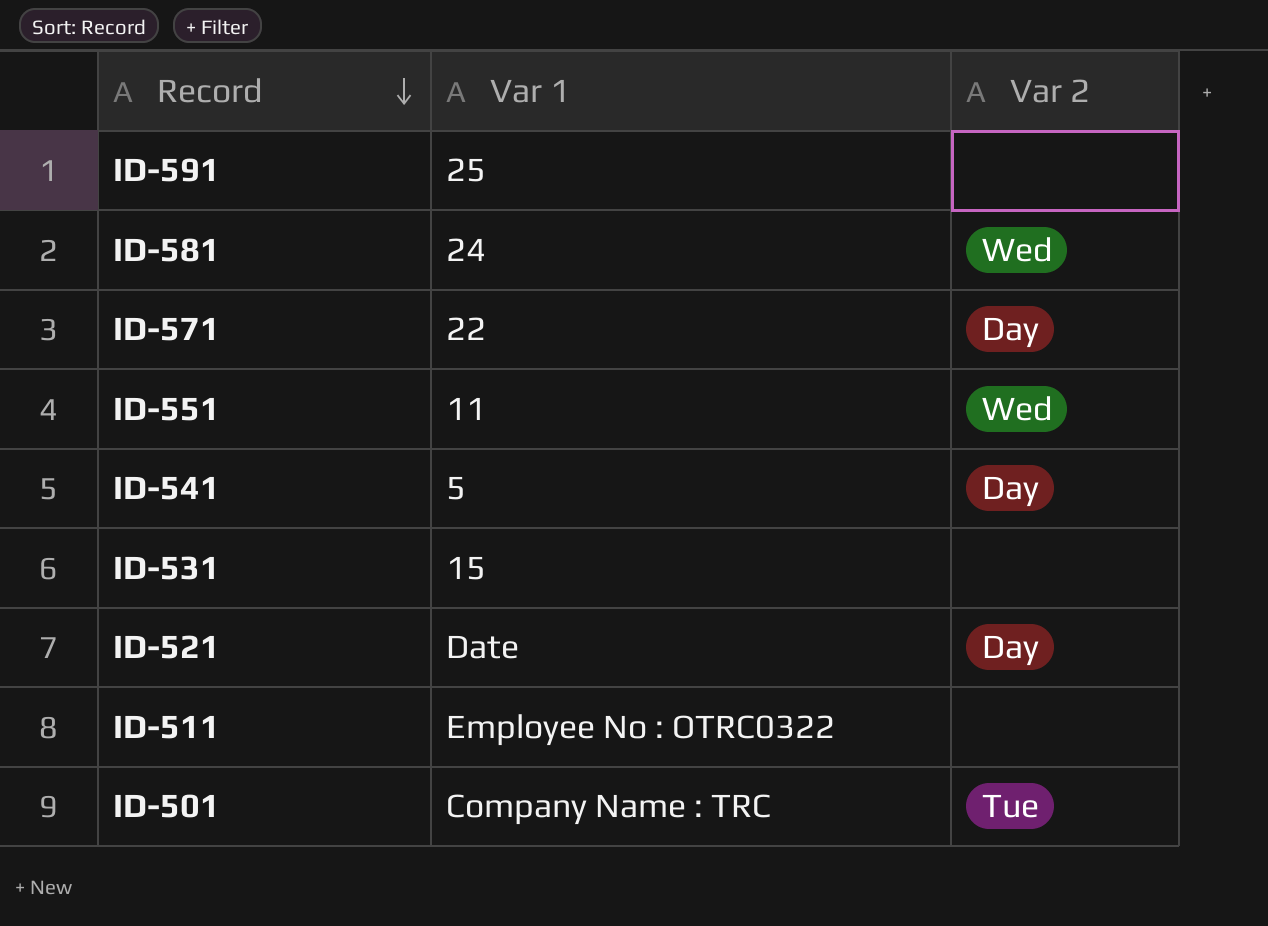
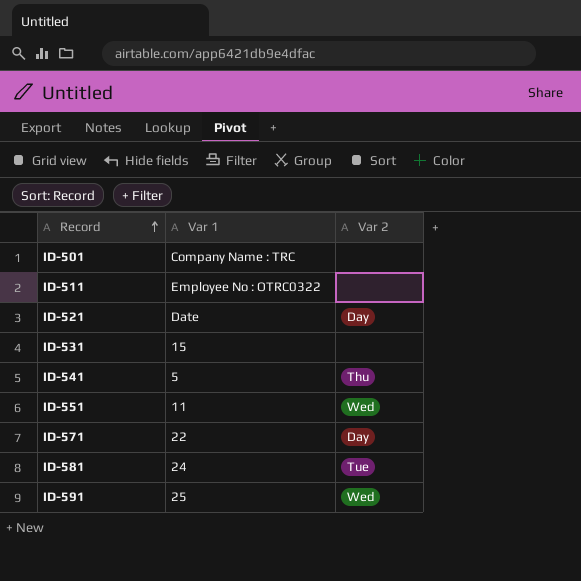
row order: Record descending -> Record ascending
ID-501 | Var 2: Tue -> none
ID-541 | Var 2: Day -> Thu
ID-581 | Var 2: Wed -> Tue
ID-591 | Var 2: none -> Wed

